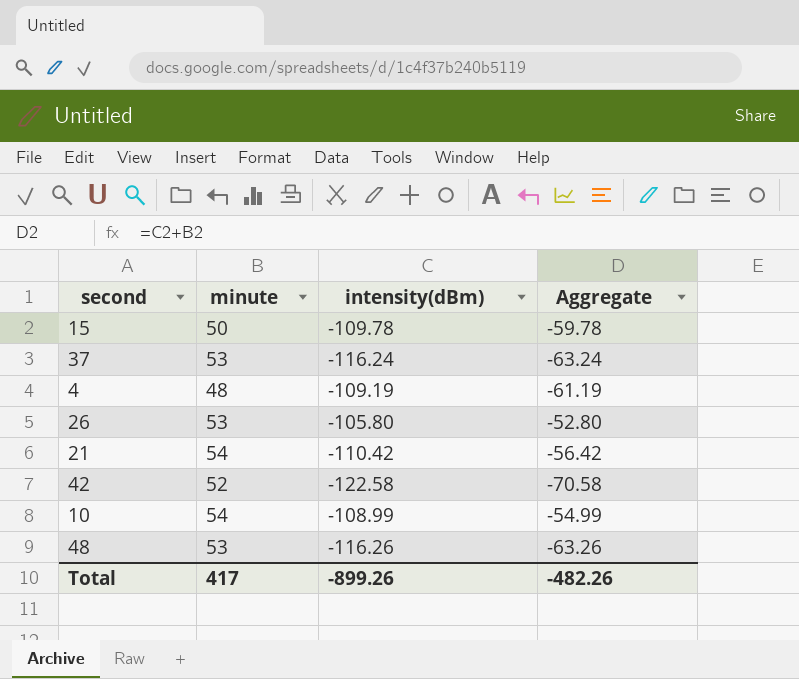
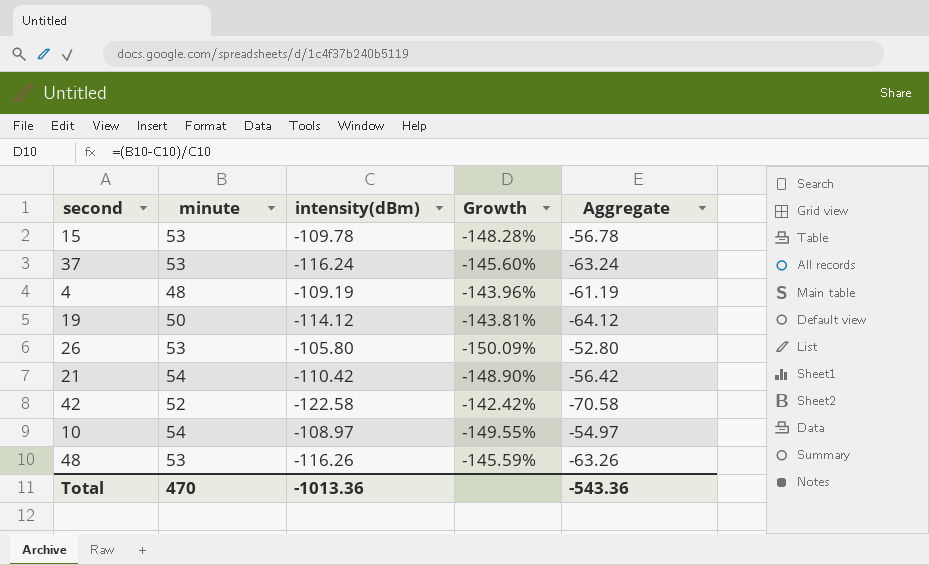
column Growth | formula: none -> ([minute] - [intensity(dBm)]) / [intensity(dBm)]
15 | minute: 50 -> 53
15 | Aggregate: -59.78 -> -56.78
row 19: none -> 50 | -114.12 | -143.81% | -64.12
10 | intensity(dBm): -108.99 -> -108.97
10 | Aggregate: -54.99 -> -54.97
Total | minute: 417 -> 470
Total | intensity(dBm): -899.26 -> -1013.36
Total | Aggregate: -482.26 -> -543.36

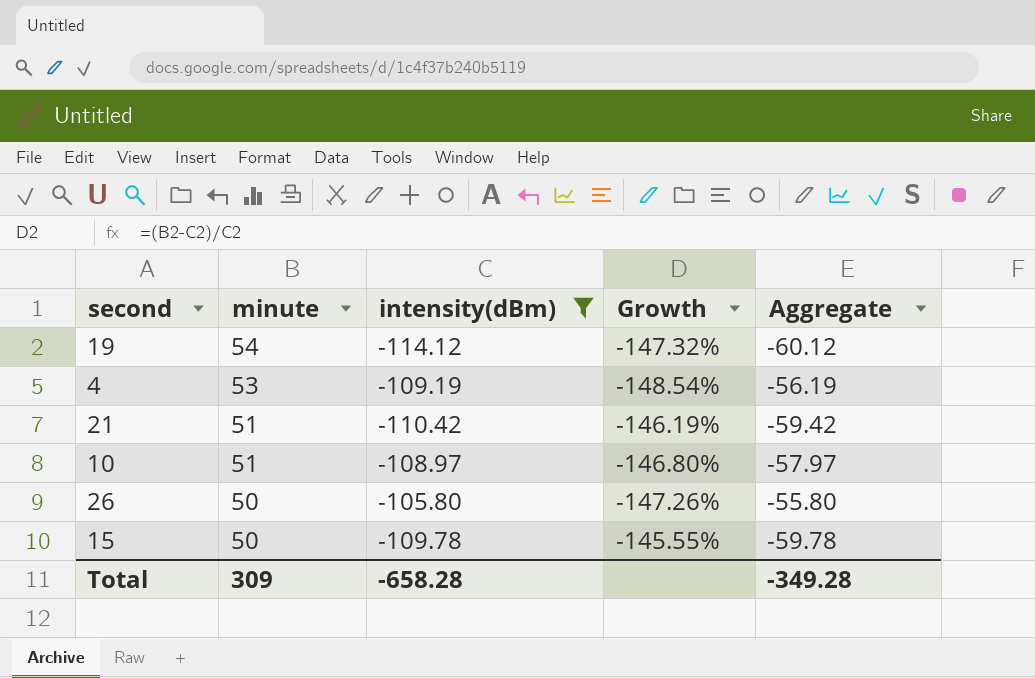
filter: none -> intensity(dBm) >= -114.12
row order: none -> minute descending
19 | minute: 50 -> 54
19 | Growth: -143.81% -> -147.32%
19 | Aggregate: -64.12 -> -60.12
4 | minute: 48 -> 53
4 | Growth: -143.96% -> -148.54%
4 | Aggregate: -61.19 -> -56.19
21 | minute: 54 -> 51
21 | Growth: -148.90% -> -146.19%
21 | Aggregate: -56.42 -> -59.42
10 | minute: 54 -> 51
10 | Growth: -149.55% -> -146.80%
10 | Aggregate: -54.97 -> -57.97
26 | minute: 53 -> 50
26 | Growth: -150.09% -> -147.26%
26 | Aggregate: -52.80 -> -55.80
15 | minute: 53 -> 50
15 | Growth: -148.28% -> -145.55%
15 | Aggregate: -56.78 -> -59.78
Total | minute: 470 -> 309
Total | intensity(dBm): -1013.36 -> -658.28
Total | Aggregate: -543.36 -> -349.28

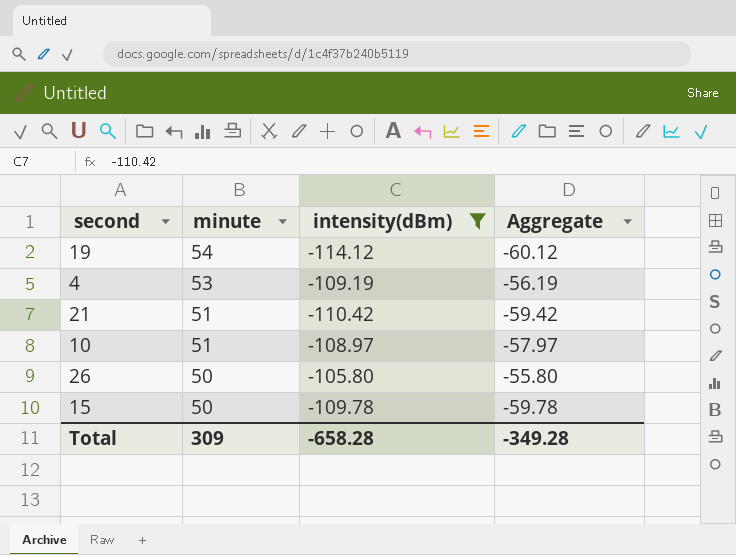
column Growth | formula: ([minute] - [intensity(dBm)]) / [intensity(dBm)] -> none

